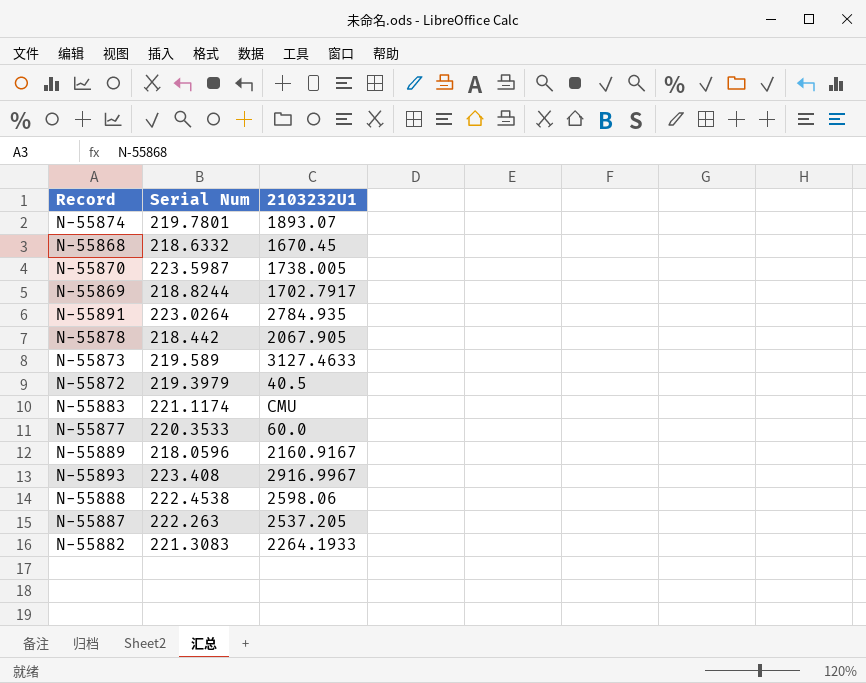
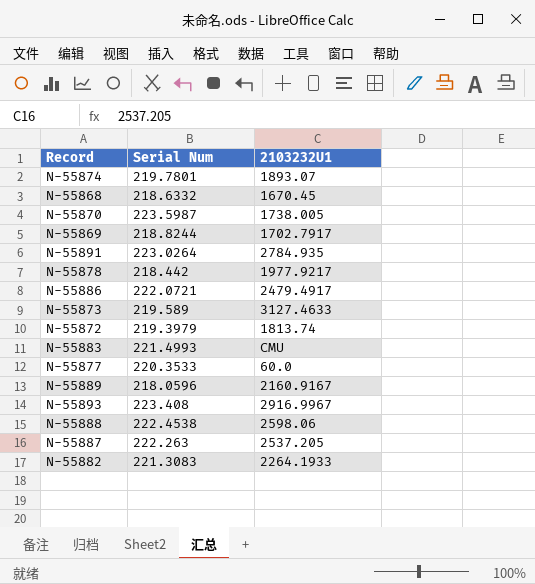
N-55878 | 2103232U1: 2067.905 -> 1977.9217
row N-55886: none -> 222.0721 | 2479.4917
N-55872 | 2103232U1: 40.5 -> 1813.74
N-55883 | Serial Num: 221.1174 -> 221.4993

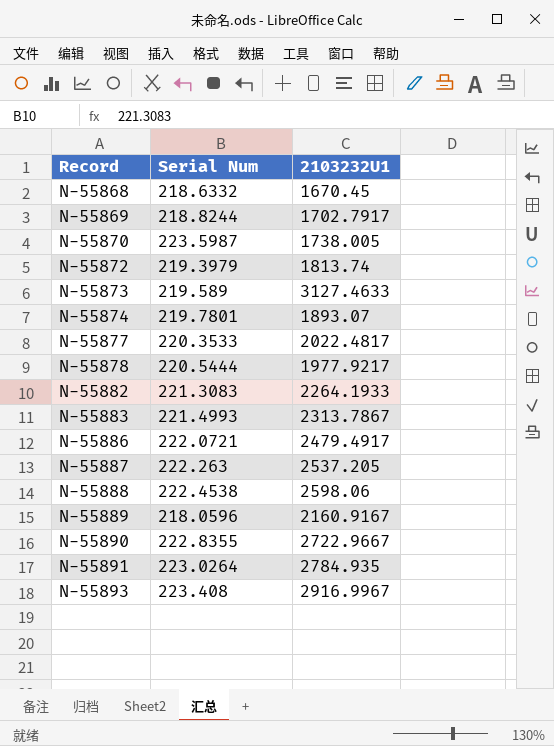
row order: none -> Record ascending
N-55877 | 2103232U1: 60.0 -> 2022.4817
N-55878 | Serial Num: 218.442 -> 220.5444
N-55883 | 2103232U1: CMU -> 2313.7867
row N-55890: none -> 222.8355 | 2722.9667

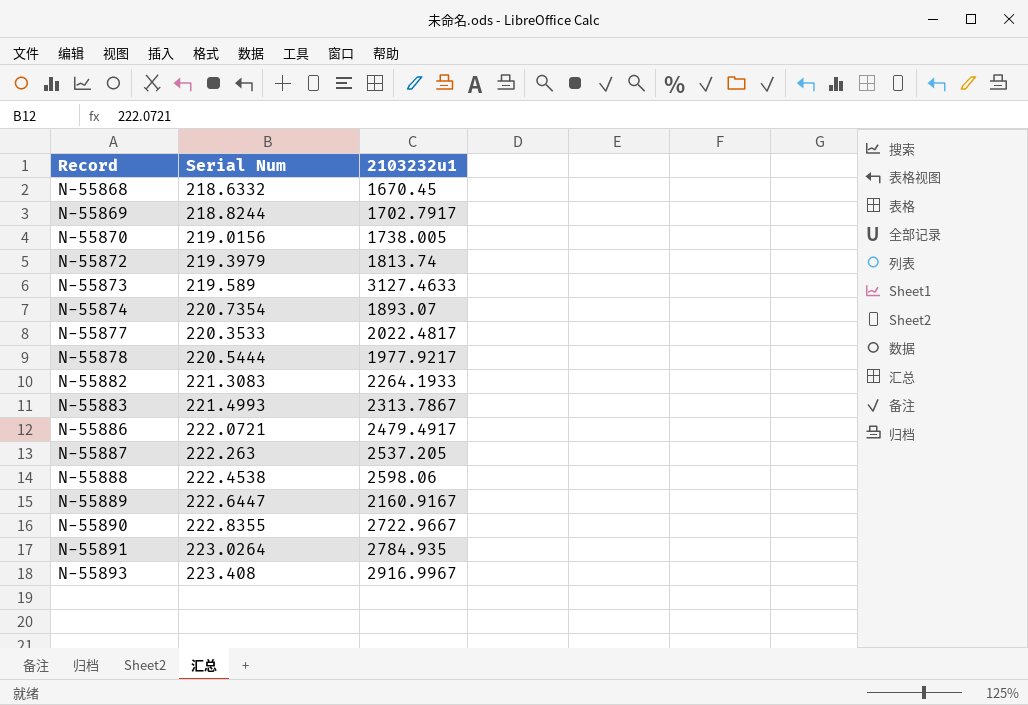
column name: 2103232U1 -> 2103232u1
N-55870 | Serial Num: 223.5987 -> 219.0156
N-55874 | Serial Num: 219.7801 -> 220.7354
N-55889 | Serial Num: 218.0596 -> 222.6447

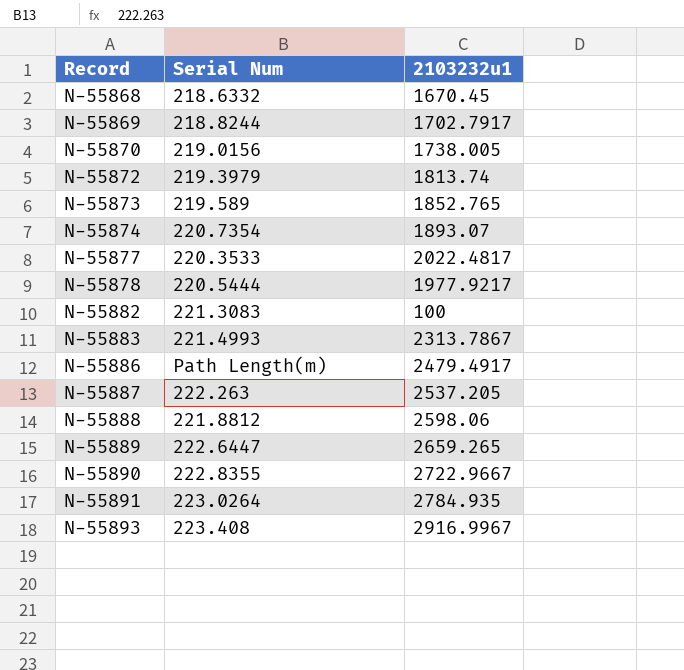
N-55873 | 2103232u1: 3127.4633 -> 1852.765
N-55882 | 2103232u1: 2264.1933 -> 100
N-55886 | Serial Num: 222.0721 -> Path Length(m)
N-55888 | Serial Num: 222.4538 -> 221.8812
N-55889 | 2103232u1: 2160.9167 -> 2659.265

